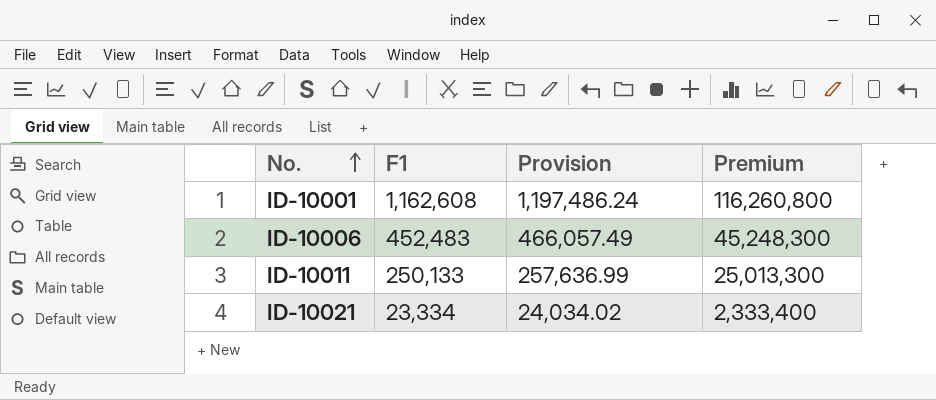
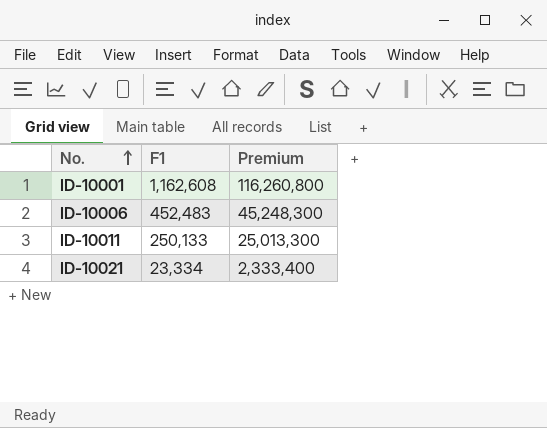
column Provision | formula: [F1] * 1.03 -> none

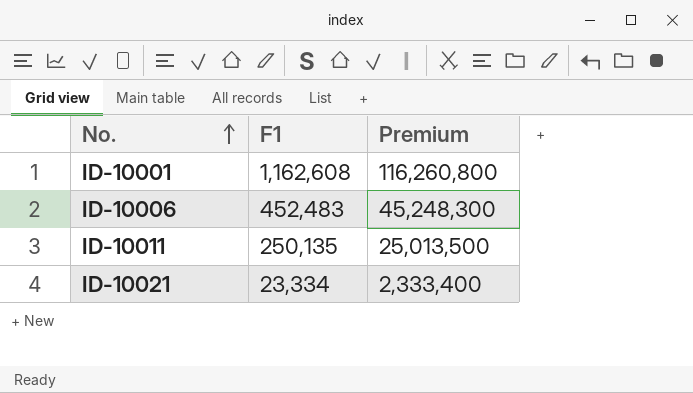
ID-10011 | F1: 250,133 -> 250,135
ID-10011 | Premium: 25,013,300 -> 25,013,500

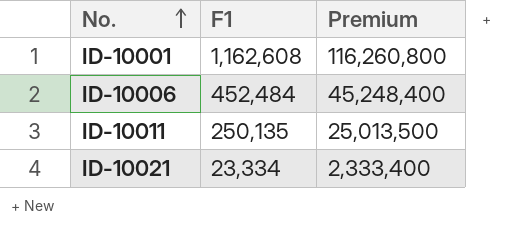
ID-10006 | F1: 452,483 -> 452,484
ID-10006 | Premium: 45,248,300 -> 45,248,400

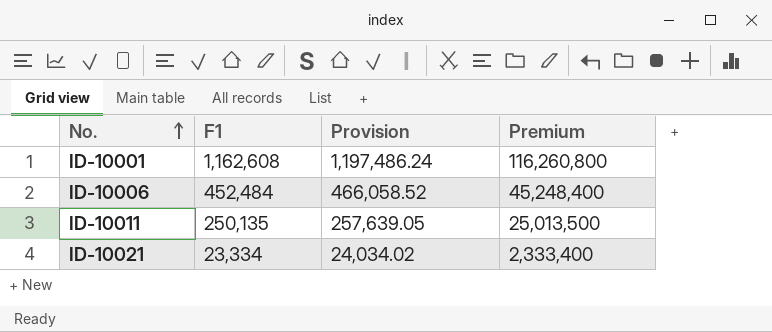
column Provision | formula: none -> [F1] * 1.03

